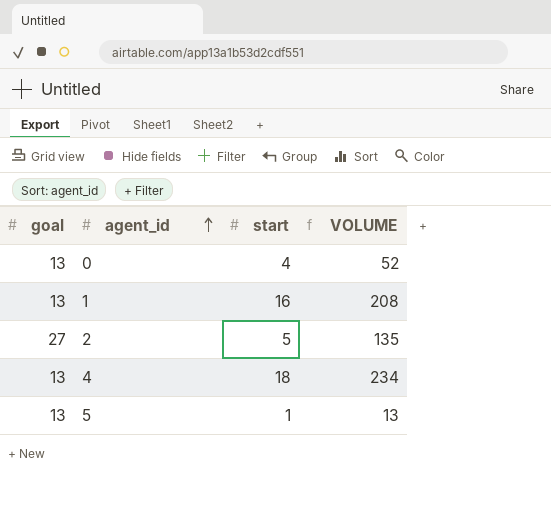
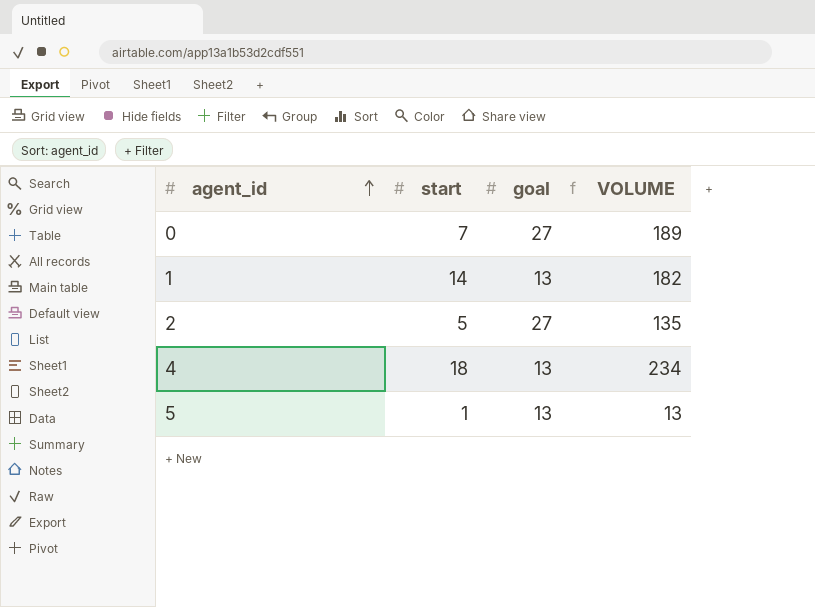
column goal | position: 1 -> 3
0 | start: 4 -> 7
0 | goal: 13 -> 27
0 | VOLUME: 52 -> 189
1 | start: 16 -> 14
1 | VOLUME: 208 -> 182

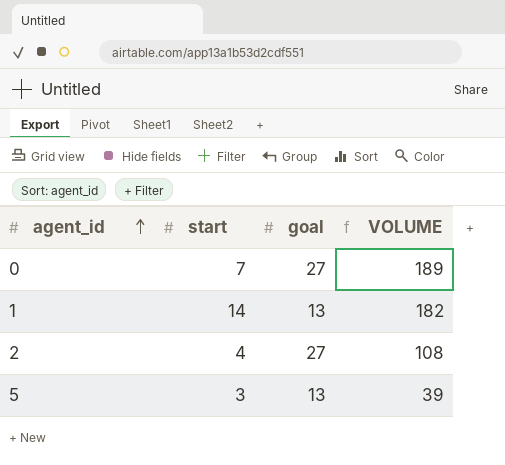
row 4: 18 | 13 | 234 -> none
2 | start: 5 -> 4
2 | VOLUME: 135 -> 108
5 | start: 1 -> 3
5 | VOLUME: 13 -> 39

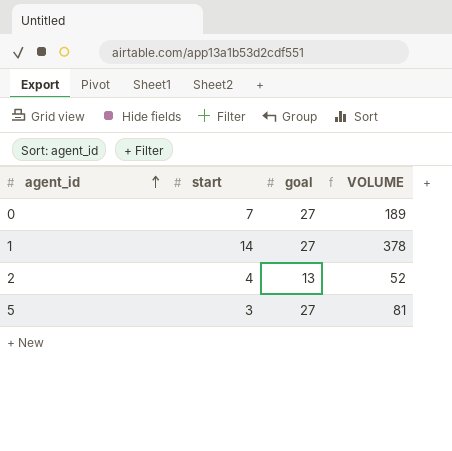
1 | goal: 13 -> 27
1 | VOLUME: 182 -> 378
2 | goal: 27 -> 13
2 | VOLUME: 108 -> 52
5 | goal: 13 -> 27
5 | VOLUME: 39 -> 81

